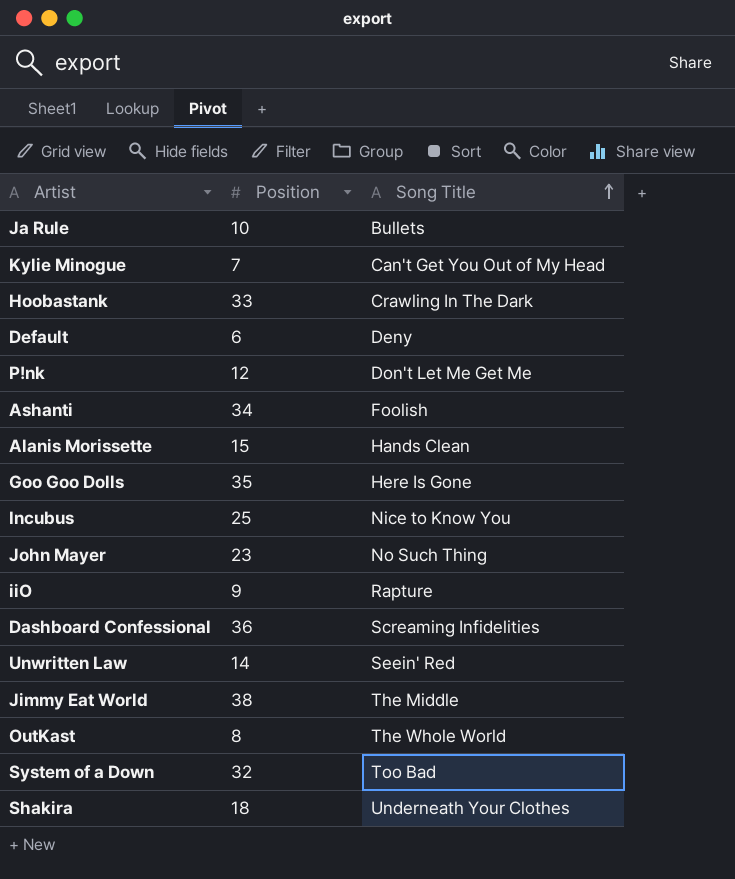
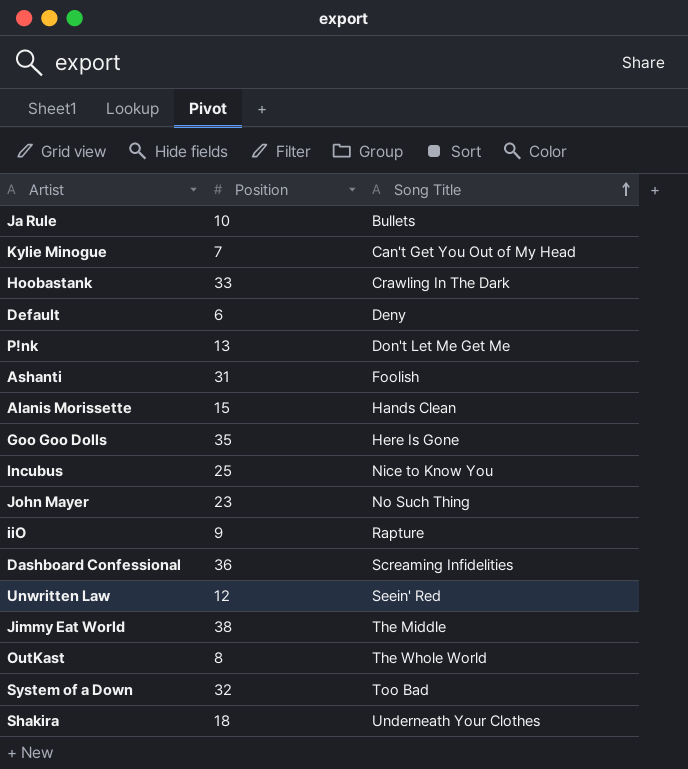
P!nk | Position: 12 -> 13
Ashanti | Position: 34 -> 31
Unwritten Law | Position: 14 -> 12

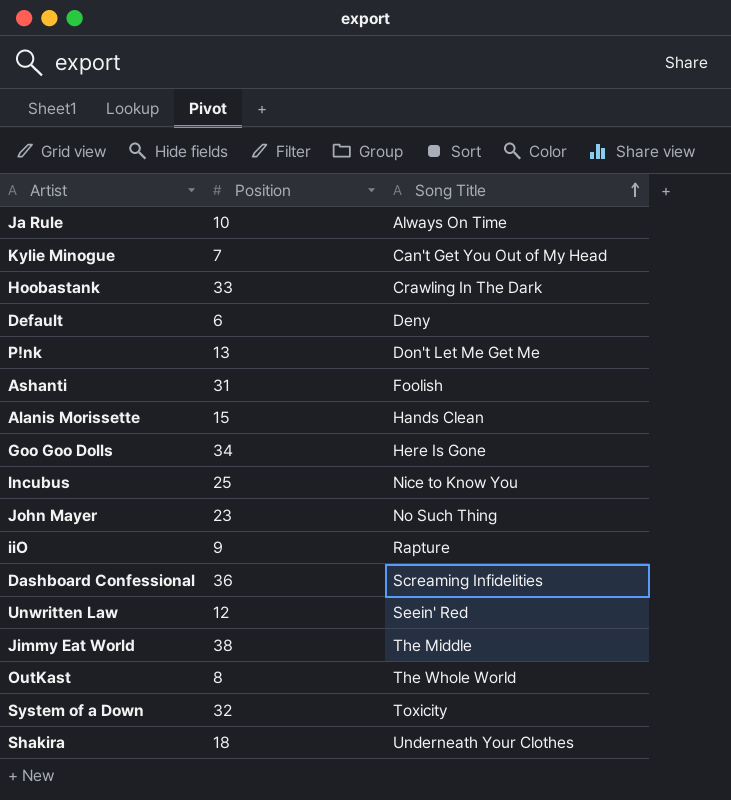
Ja Rule | Song Title: Bullets -> Always On Time
Goo Goo Dolls | Position: 35 -> 34
System of a Down | Song Title: Too Bad -> Toxicity

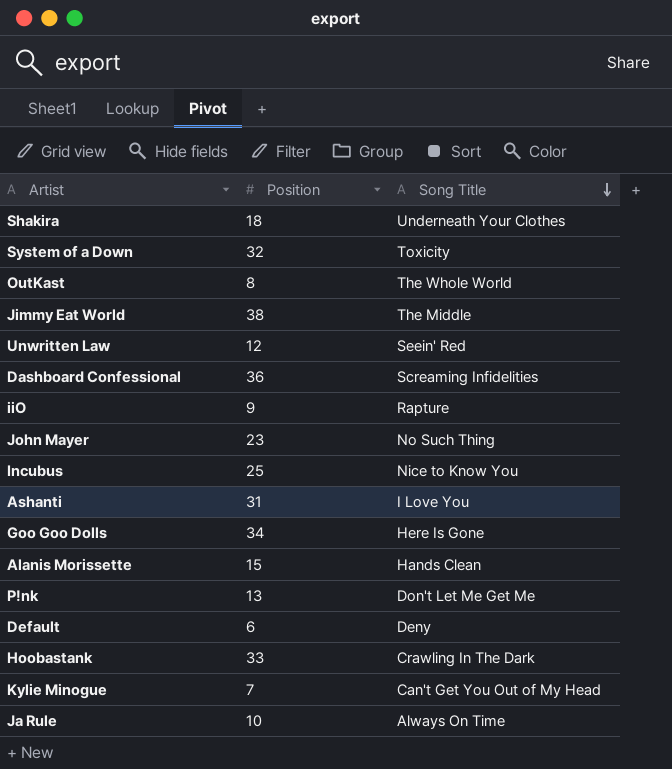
row order: Song Title ascending -> Song Title descending
Ashanti | Song Title: Foolish -> I Love You

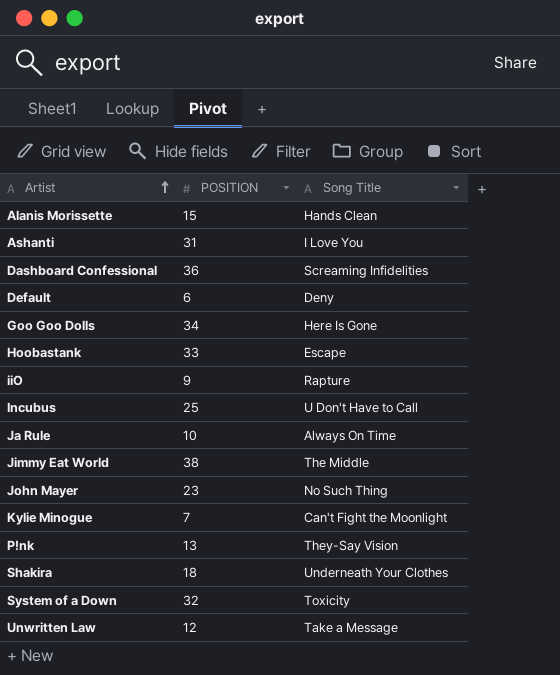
row order: Song Title descending -> Artist ascending
column name: Position -> POSITION
row OutKast: 8 | The Whole World -> none
Hoobastank | Song Title: Crawling In The Dark -> Escape
Incubus | Song Title: Nice to Know You -> U Don't Have to Call
Kylie Minogue | Song Title: Can't Get You Out of My Head -> Can't Fight the Moonlight
P!nk | Song Title: Don't Let Me Get Me -> They-Say Vision
Unwritten Law | Song Title: Seein' Red -> Take a Message

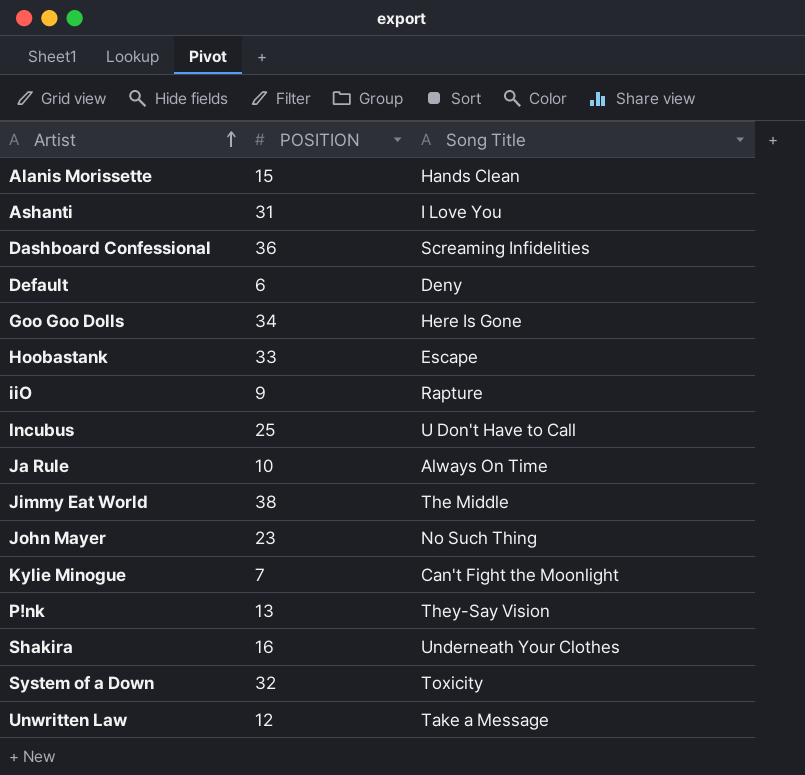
Shakira | POSITION: 18 -> 16

